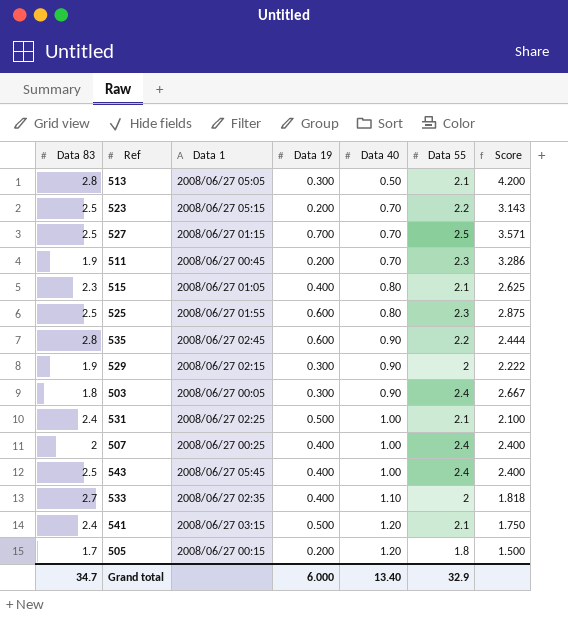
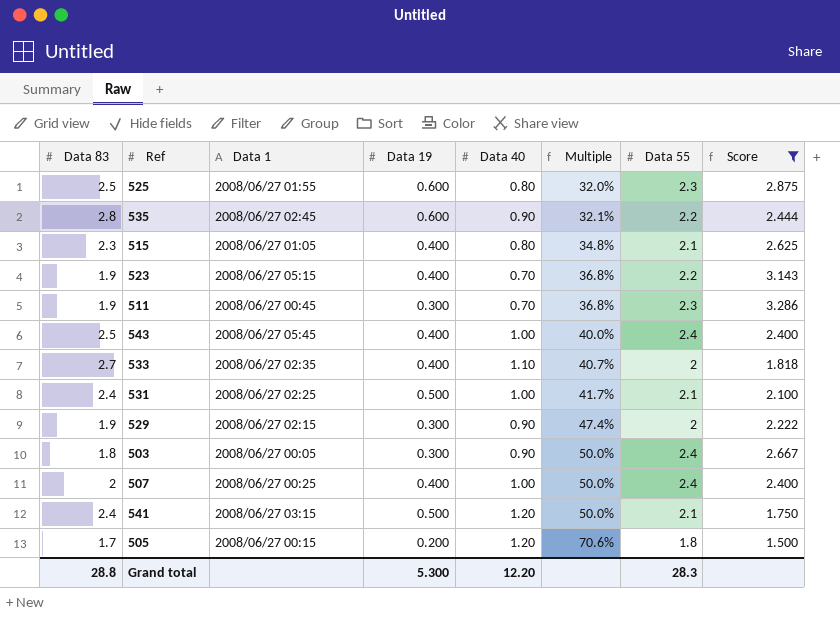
filter: none -> Score <= 3.286
row order: Data 40 ascending -> Multiple ascending
column Multiple | formula: none -> [Data 40] / [Data 83]
523 | Data 83: 2.5 -> 1.9
523 | Data 19: 0.200 -> 0.400
511 | Data 19: 0.200 -> 0.300
Grand total | Data 83: 34.7 -> 28.8
Grand total | Data 19: 6.000 -> 5.300
Grand total | Data 40: 13.40 -> 12.20
Grand total | Data 55: 32.9 -> 28.3

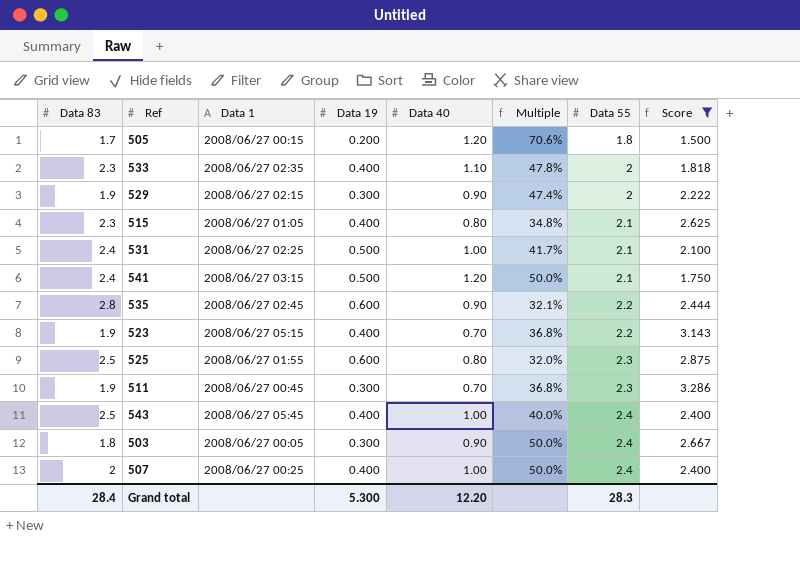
row order: Multiple ascending -> Data 55 ascending
533 | Data 83: 2.7 -> 2.3
533 | Multiple: 40.7% -> 47.8%
Grand total | Data 83: 28.8 -> 28.4

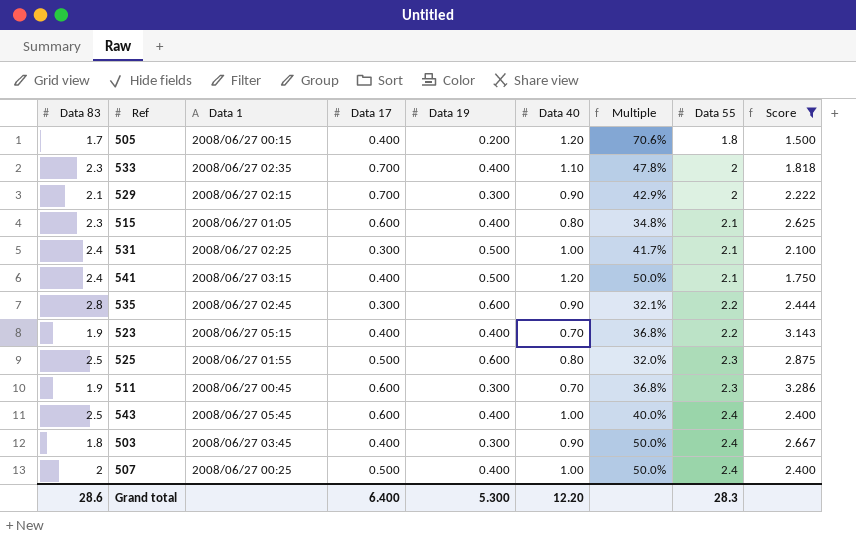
column Data 17 | position: none -> 4
529 | Data 83: 1.9 -> 2.1
529 | Multiple: 47.4% -> 42.9%
503 | Data 1: 2008/06/27 00:05 -> 2008/06/27 03:45
Grand total | Data 83: 28.4 -> 28.6

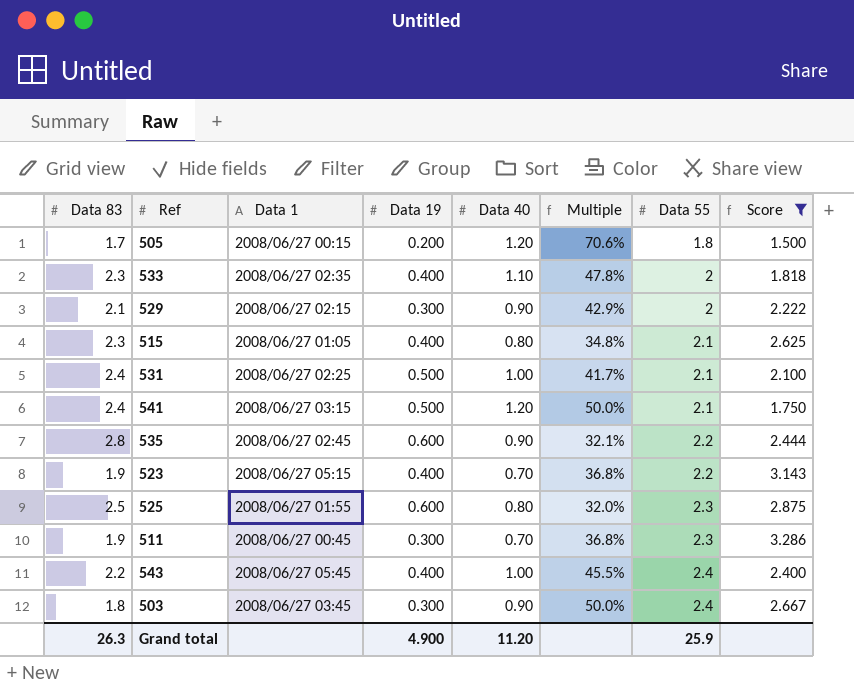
column Data 17 | position: 4 -> none
row 507: 2 | 2008/06/27 00:25 | 0.500 | 0.400 | 1.00 | 50.0% | 2.4 | 2.400 -> none
543 | Data 83: 2.5 -> 2.2
543 | Multiple: 40.0% -> 45.5%
Grand total | Data 83: 28.6 -> 26.3
Grand total | Data 19: 5.300 -> 4.900
Grand total | Data 40: 12.20 -> 11.20
Grand total | Data 55: 28.3 -> 25.9

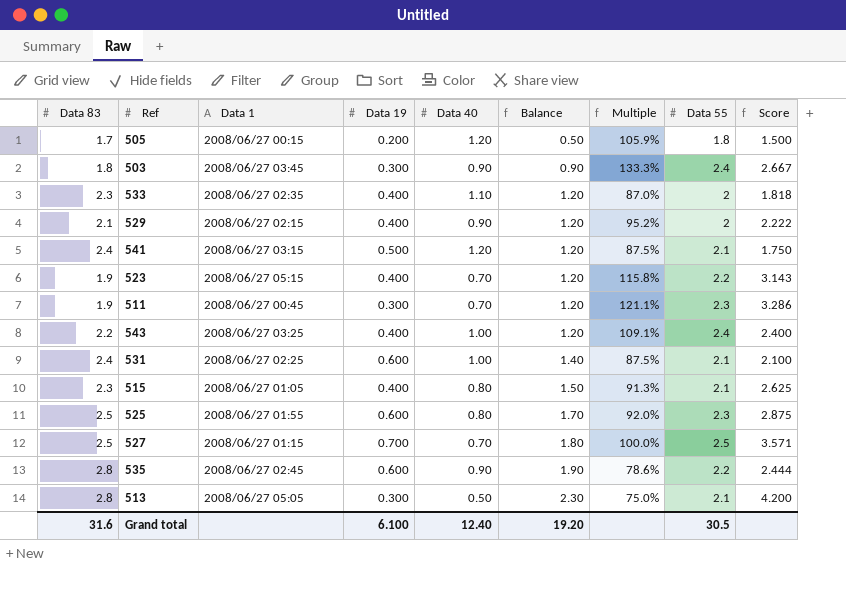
filter: Score <= 3.286 -> none
row order: Data 55 ascending -> Balance ascending
column Balance | formula: none -> [Data 83] - [Data 40]
column Multiple | formula: [Data 40] / [Data 83] -> [Data 55] / [Data 83]
529 | Data 19: 0.300 -> 0.400
543 | Data 1: 2008/06/27 05:45 -> 2008/06/27 03:25
531 | Data 19: 0.500 -> 0.600
Grand total | Data 83: 26.3 -> 31.6
Grand total | Data 19: 4.900 -> 6.100
Grand total | Data 40: 11.20 -> 12.40
Grand total | Data 55: 25.9 -> 30.5

